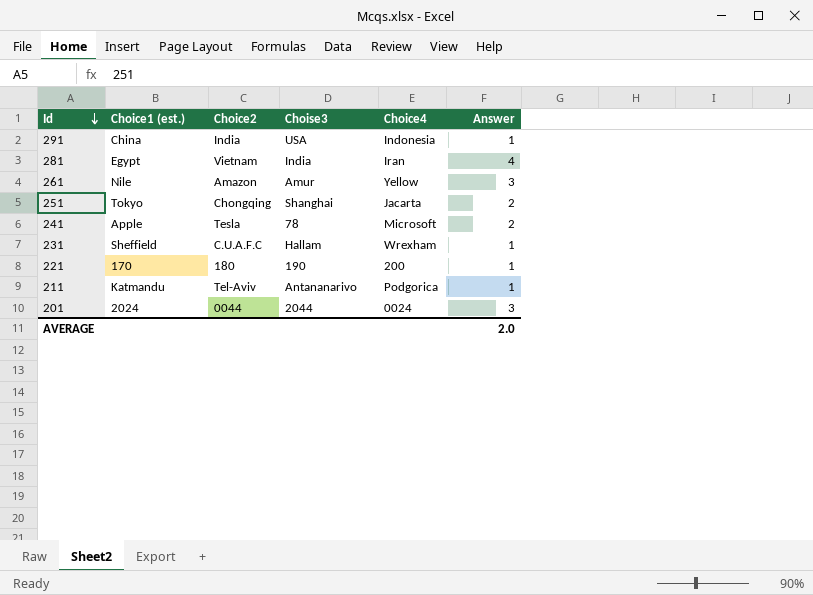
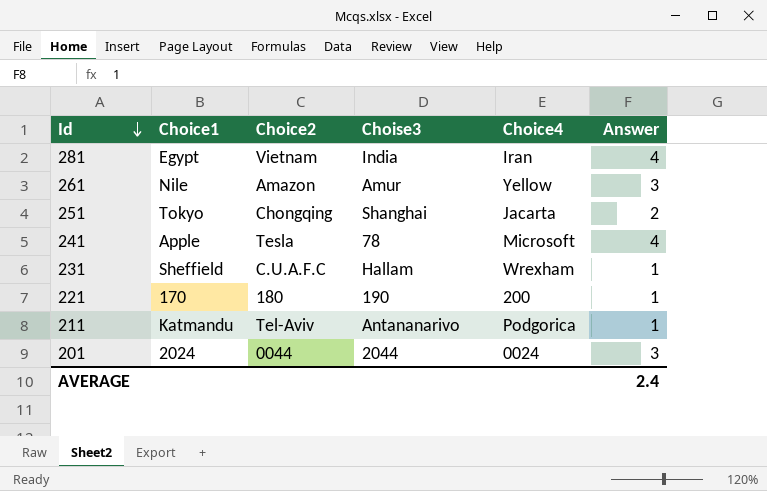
column name: Choice1 (est.) -> Choice1
row 291: China | India | USA | Indonesia | 1 -> none
241 | Answer: 2 -> 4
AVERAGE | Answer: 2.0 -> 2.4

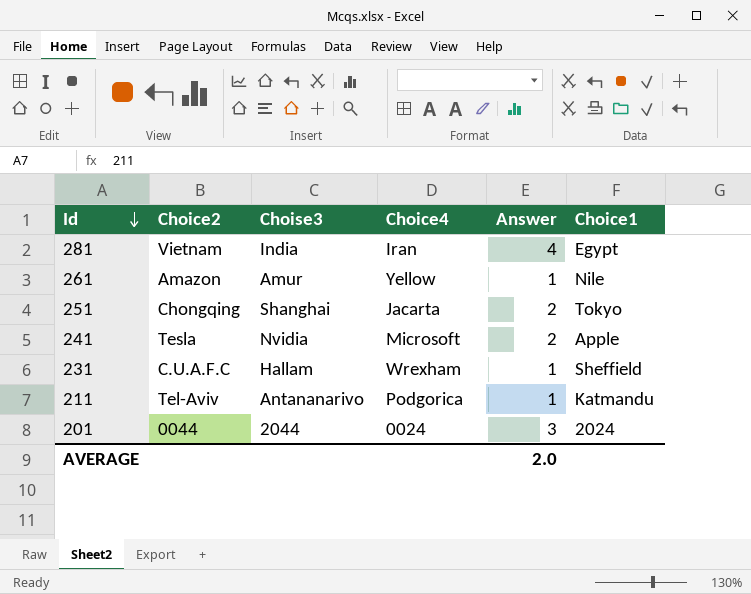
column Choice1 | position: 2 -> 6
row 221: 170 | 180 | 190 | 200 | 1 -> none
261 | Answer: 3 -> 1
241 | Choise3: 78 -> Nvidia
241 | Answer: 4 -> 2
AVERAGE | Answer: 2.4 -> 2.0

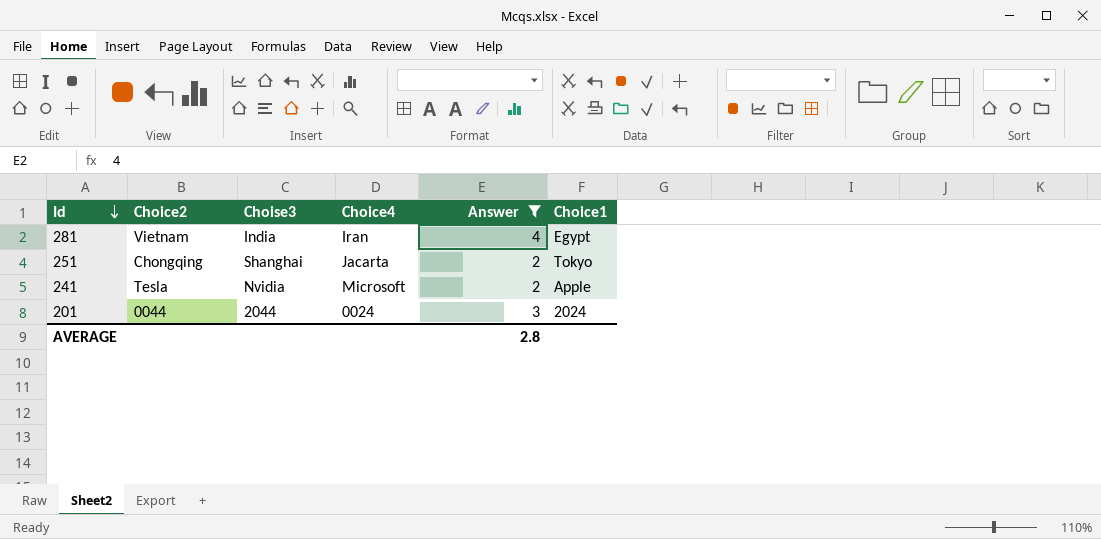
filter: none -> Answer != 1
AVERAGE | Answer: 2.0 -> 2.8

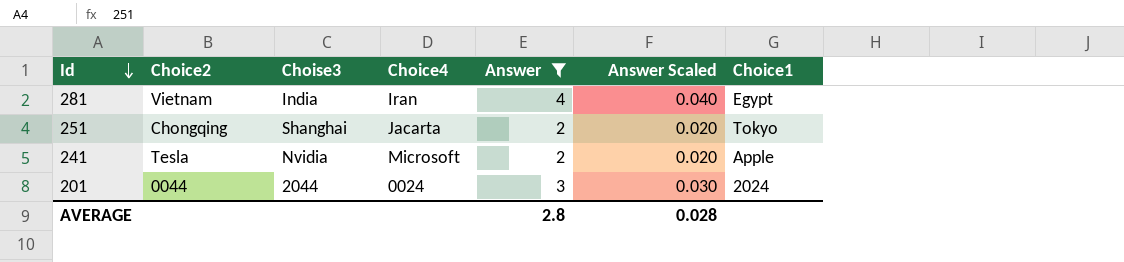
column Answer Scaled | formula: none -> [Answer] * 0.01

